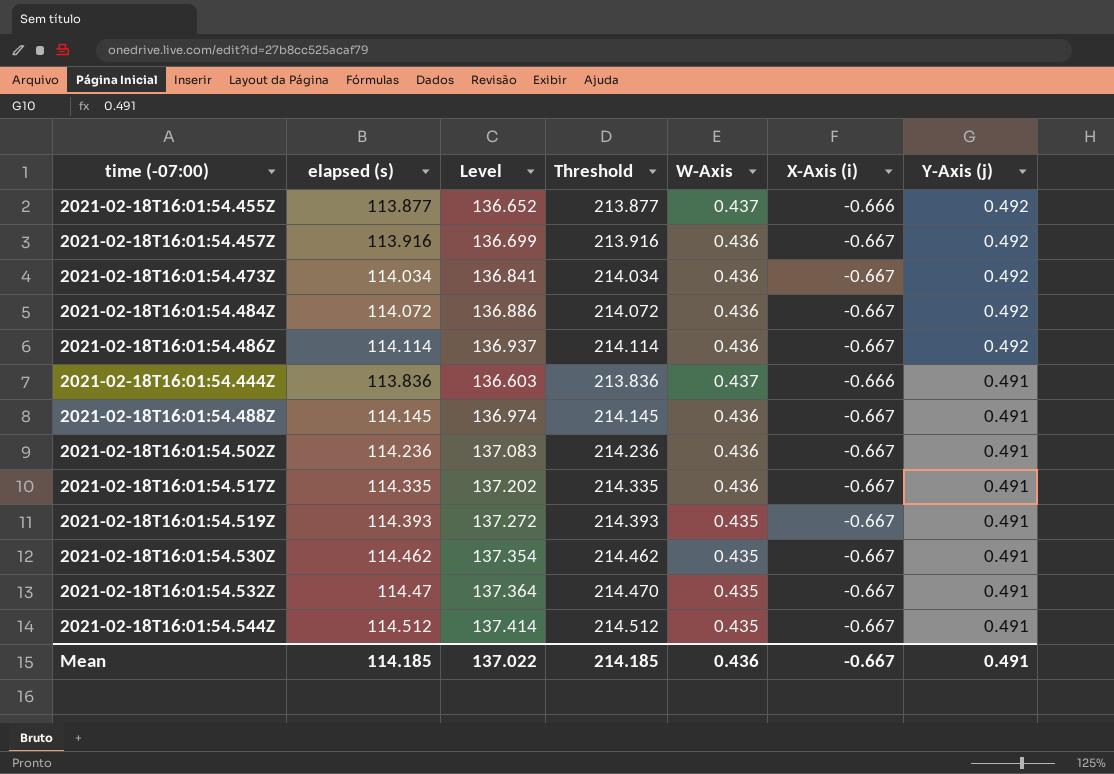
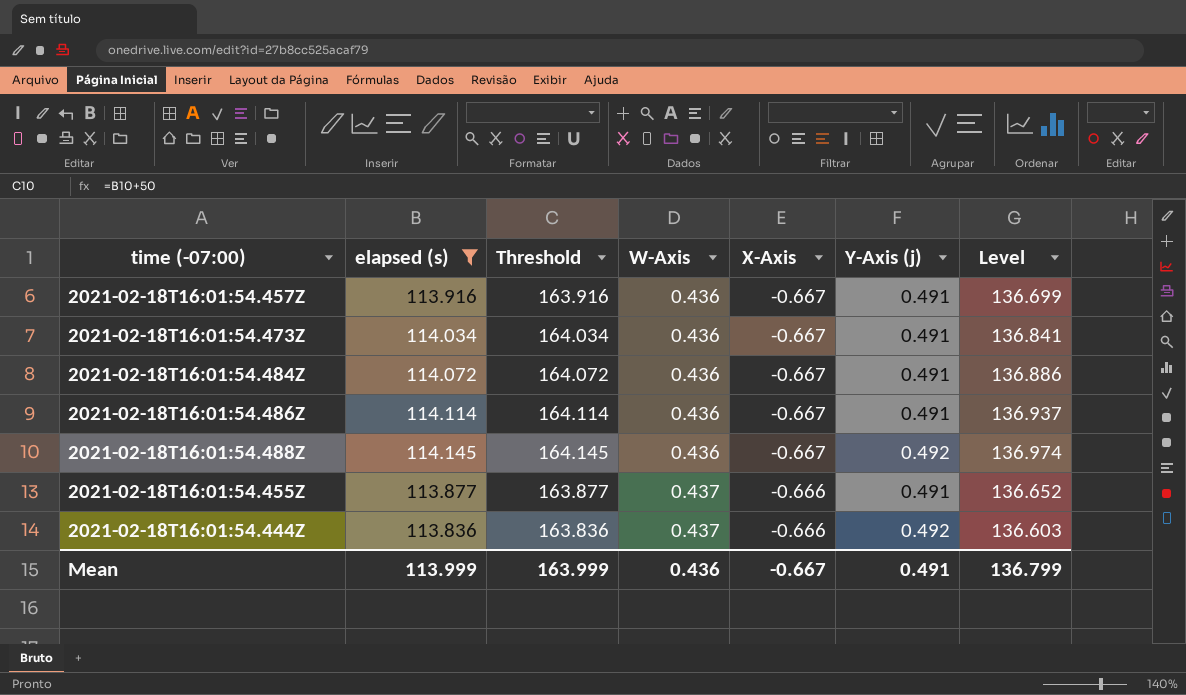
filter: none -> elapsed (s) <= 114.145
row order: Y-Axis (j) descending -> W-Axis ascending
column Threshold | formula: [elapsed (s)] + 100 -> [elapsed (s)] + 50
column name: X-Axis (i) -> X-Axis
column Level | position: 3 -> 7
2021-02-18T16:01:54.457Z | Y-Axis (j): 0.492 -> 0.491
2021-02-18T16:01:54.473Z | Y-Axis (j): 0.492 -> 0.491
2021-02-18T16:01:54.484Z | Y-Axis (j): 0.492 -> 0.491
2021-02-18T16:01:54.486Z | Y-Axis (j): 0.492 -> 0.491
2021-02-18T16:01:54.488Z | Y-Axis (j): 0.491 -> 0.492
2021-02-18T16:01:54.455Z | Y-Axis (j): 0.492 -> 0.491
2021-02-18T16:01:54.444Z | Y-Axis (j): 0.491 -> 0.492
Mean | elapsed (s): 114.185 -> 113.999
Mean | Threshold: 214.185 -> 163.999
Mean | Level: 137.022 -> 136.799

